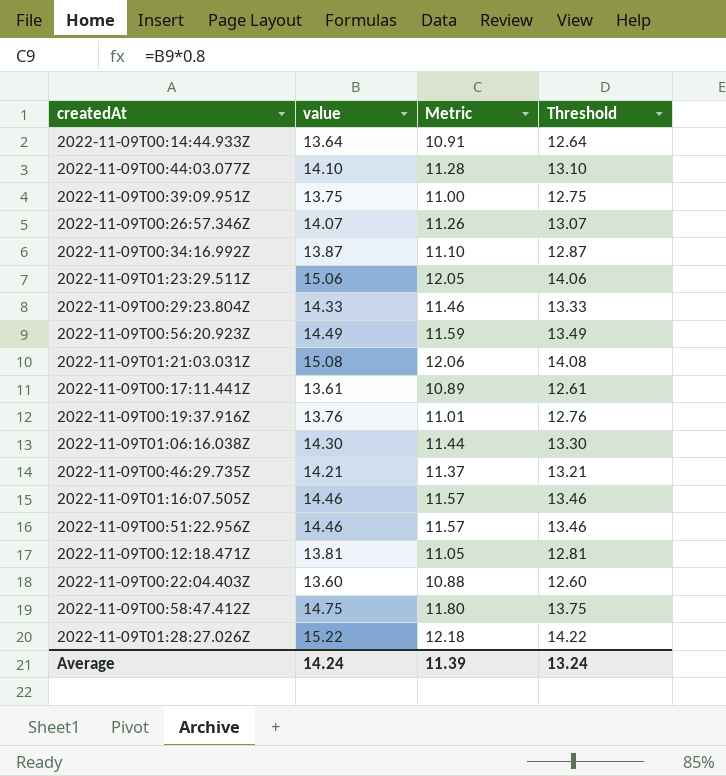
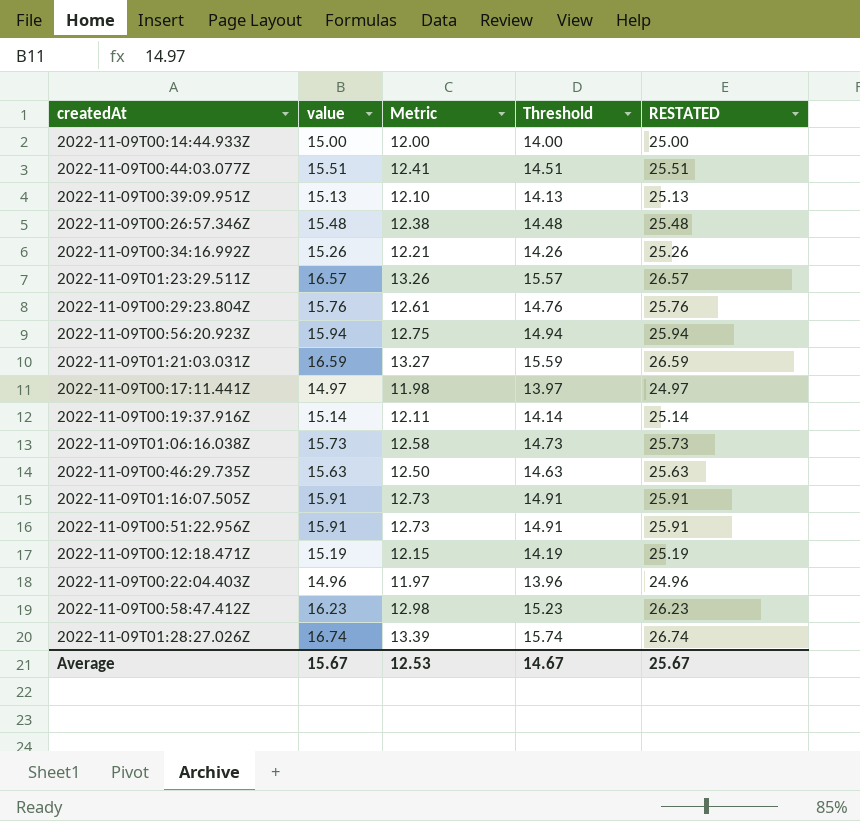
column RESTATED | formula: none -> [value] + 10
2022-11-09T00:14:44.933Z | value: 13.64 -> 15.00
2022-11-09T00:14:44.933Z | Metric: 10.91 -> 12.00
2022-11-09T00:14:44.933Z | Threshold: 12.64 -> 14.00
2022-11-09T00:44:03.077Z | value: 14.10 -> 15.51
2022-11-09T00:44:03.077Z | Metric: 11.28 -> 12.41
2022-11-09T00:44:03.077Z | Threshold: 13.10 -> 14.51
2022-11-09T00:39:09.951Z | value: 13.75 -> 15.13
2022-11-09T00:39:09.951Z | Metric: 11.00 -> 12.10
2022-11-09T00:39:09.951Z | Threshold: 12.75 -> 14.13
2022-11-09T00:26:57.346Z | value: 14.07 -> 15.48
2022-11-09T00:26:57.346Z | Metric: 11.26 -> 12.38
2022-11-09T00:26:57.346Z | Threshold: 13.07 -> 14.48
2022-11-09T00:34:16.992Z | value: 13.87 -> 15.26
2022-11-09T00:34:16.992Z | Metric: 11.10 -> 12.21
2022-11-09T00:34:16.992Z | Threshold: 12.87 -> 14.26
2022-11-09T01:23:29.511Z | value: 15.06 -> 16.57
2022-11-09T01:23:29.511Z | Metric: 12.05 -> 13.26
2022-11-09T01:23:29.511Z | Threshold: 14.06 -> 15.57
2022-11-09T00:29:23.804Z | value: 14.33 -> 15.76
2022-11-09T00:29:23.804Z | Metric: 11.46 -> 12.61
2022-11-09T00:29:23.804Z | Threshold: 13.33 -> 14.76
2022-11-09T00:56:20.923Z | value: 14.49 -> 15.94
2022-11-09T00:56:20.923Z | Metric: 11.59 -> 12.75
2022-11-09T00:56:20.923Z | Threshold: 13.49 -> 14.94
2022-11-09T01:21:03.031Z | value: 15.08 -> 16.59
2022-11-09T01:21:03.031Z | Metric: 12.06 -> 13.27
2022-11-09T01:21:03.031Z | Threshold: 14.08 -> 15.59
2022-11-09T00:17:11.441Z | value: 13.61 -> 14.97
2022-11-09T00:17:11.441Z | Metric: 10.89 -> 11.98
2022-11-09T00:17:11.441Z | Threshold: 12.61 -> 13.97
2022-11-09T00:19:37.916Z | value: 13.76 -> 15.14
2022-11-09T00:19:37.916Z | Metric: 11.01 -> 12.11
2022-11-09T00:19:37.916Z | Threshold: 12.76 -> 14.14
2022-11-09T01:06:16.038Z | value: 14.30 -> 15.73
2022-11-09T01:06:16.038Z | Metric: 11.44 -> 12.58
2022-11-09T01:06:16.038Z | Threshold: 13.30 -> 14.73
2022-11-09T00:46:29.735Z | value: 14.21 -> 15.63
2022-11-09T00:46:29.735Z | Metric: 11.37 -> 12.50
2022-11-09T00:46:29.735Z | Threshold: 13.21 -> 14.63
2022-11-09T01:16:07.505Z | value: 14.46 -> 15.91
2022-11-09T01:16:07.505Z | Metric: 11.57 -> 12.73
2022-11-09T01:16:07.505Z | Threshold: 13.46 -> 14.91
2022-11-09T00:51:22.956Z | value: 14.46 -> 15.91
2022-11-09T00:51:22.956Z | Metric: 11.57 -> 12.73
2022-11-09T00:51:22.956Z | Threshold: 13.46 -> 14.91
2022-11-09T00:12:18.471Z | value: 13.81 -> 15.19
2022-11-09T00:12:18.471Z | Metric: 11.05 -> 12.15
2022-11-09T00:12:18.471Z | Threshold: 12.81 -> 14.19
2022-11-09T00:22:04.403Z | value: 13.60 -> 14.96
2022-11-09T00:22:04.403Z | Metric: 10.88 -> 11.97
2022-11-09T00:22:04.403Z | Threshold: 12.60 -> 13.96
2022-11-09T00:58:47.412Z | value: 14.75 -> 16.23
2022-11-09T00:58:47.412Z | Metric: 11.80 -> 12.98
2022-11-09T00:58:47.412Z | Threshold: 13.75 -> 15.23
2022-11-09T01:28:27.026Z | value: 15.22 -> 16.74
2022-11-09T01:28:27.026Z | Metric: 12.18 -> 13.39
2022-11-09T01:28:27.026Z | Threshold: 14.22 -> 15.74
Average | value: 14.24 -> 15.67
Average | Metric: 11.39 -> 12.53
Average | Threshold: 13.24 -> 14.67

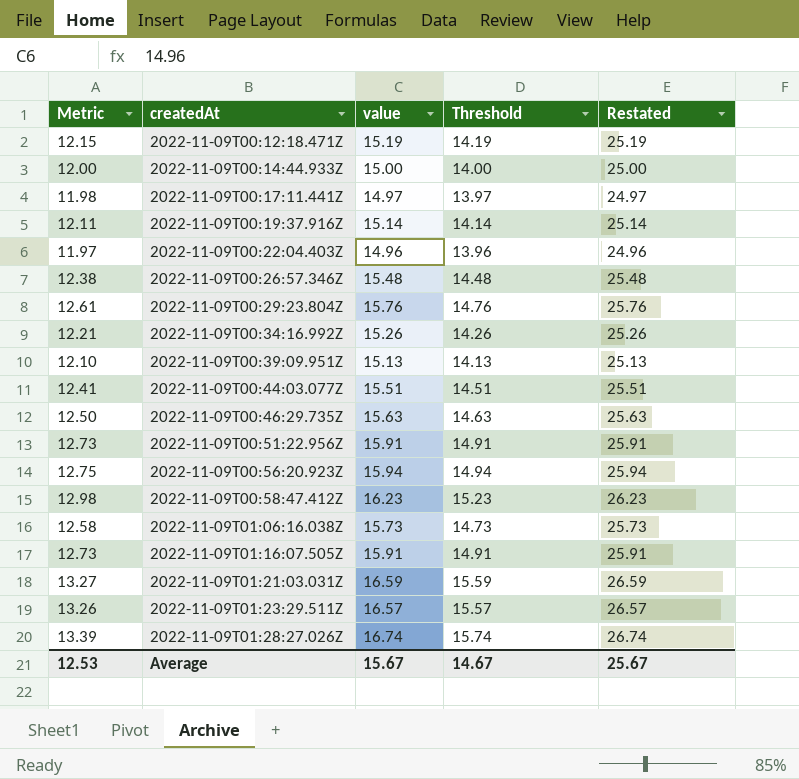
row order: none -> createdAt ascending
column Metric | position: 3 -> 1
column name: RESTATED -> Restated

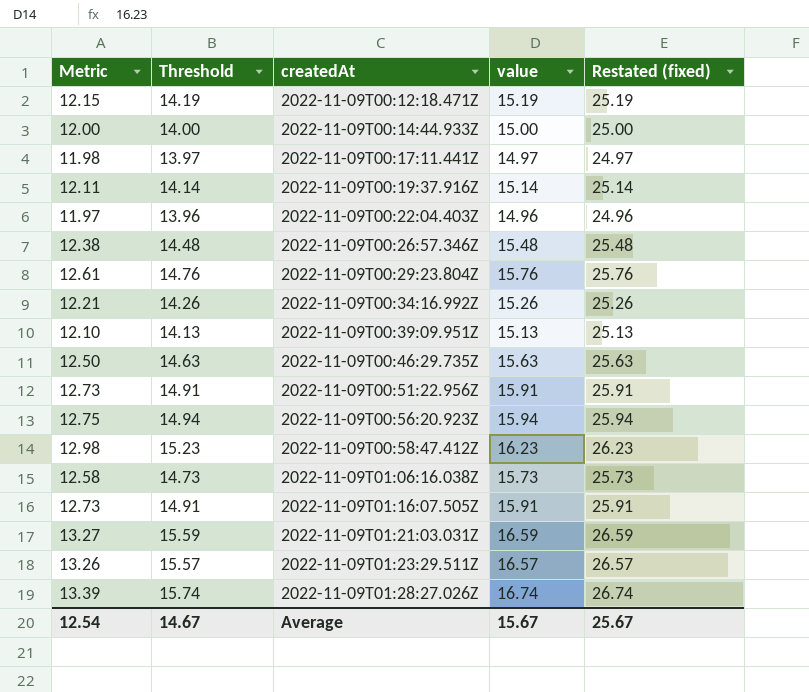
column Threshold | position: 4 -> 2
column name: Restated -> Restated (fixed)
row 2022-11-09T00:44:03.077Z: 12.41 | 15.51 | 14.51 | 25.51 -> none
Average | Metric: 12.53 -> 12.54

